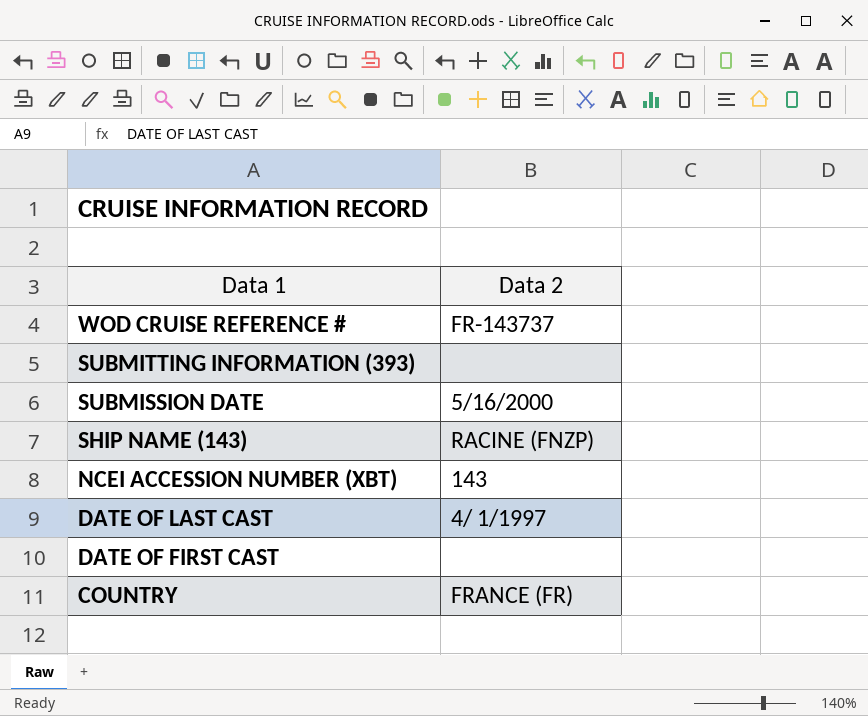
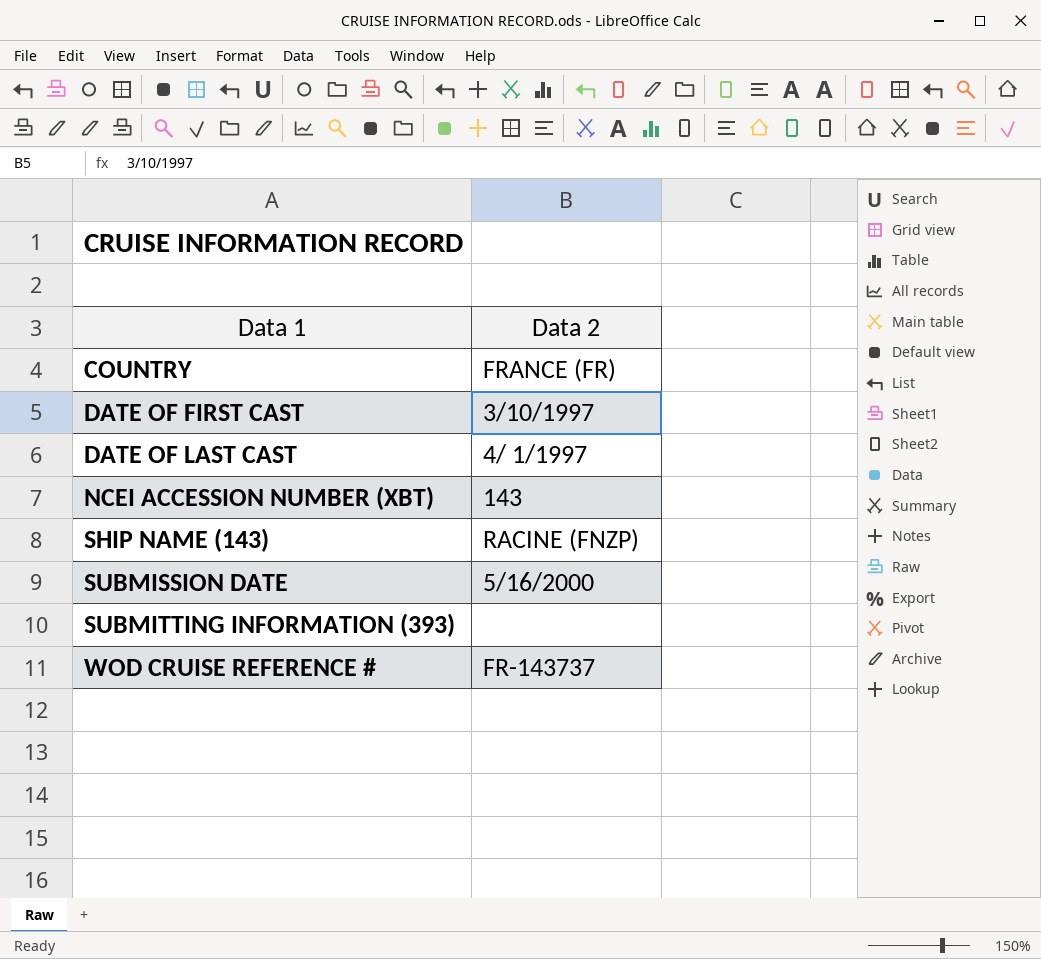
row order: Data 1 descending -> Data 1 ascending
DATE OF FIRST CAST | Data 2: none -> 3/10/1997

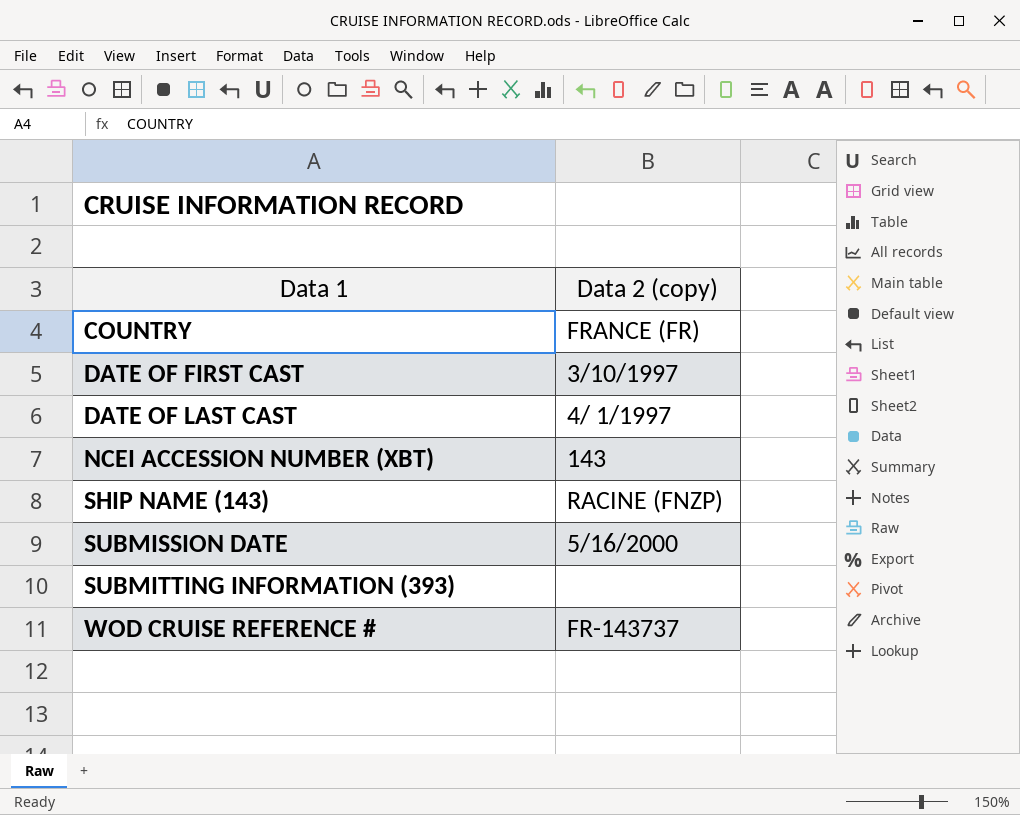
column name: Data 2 -> Data 2 (copy)

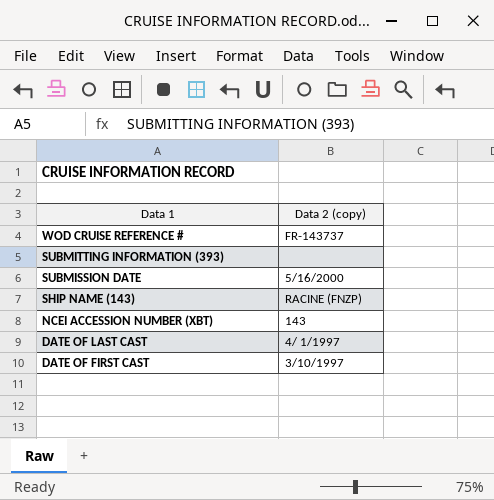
row order: Data 1 ascending -> Data 1 descending
row COUNTRY: FRANCE (FR) -> none

